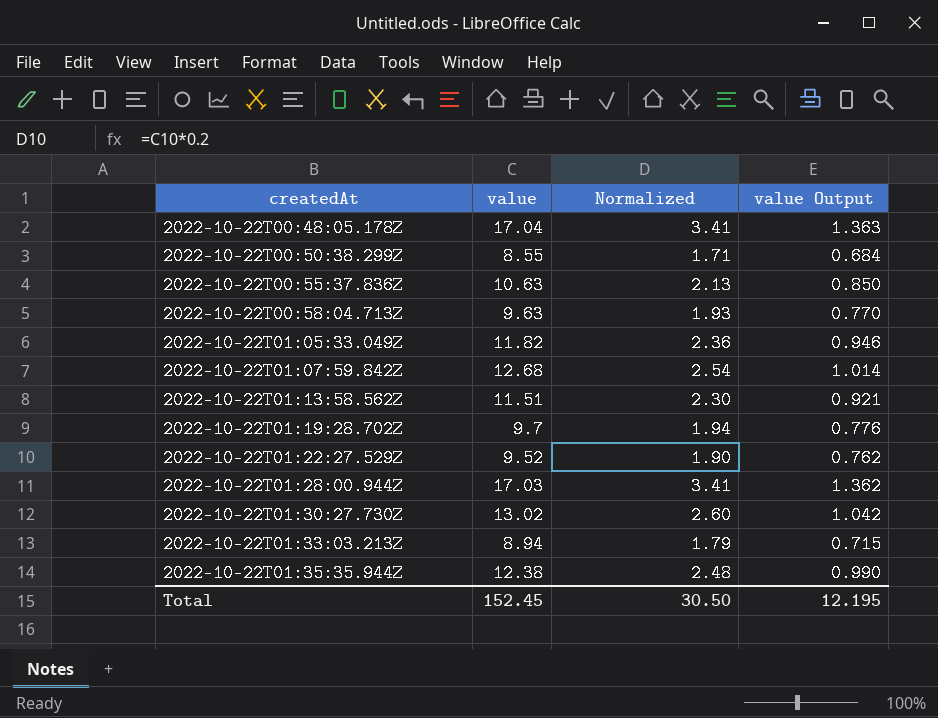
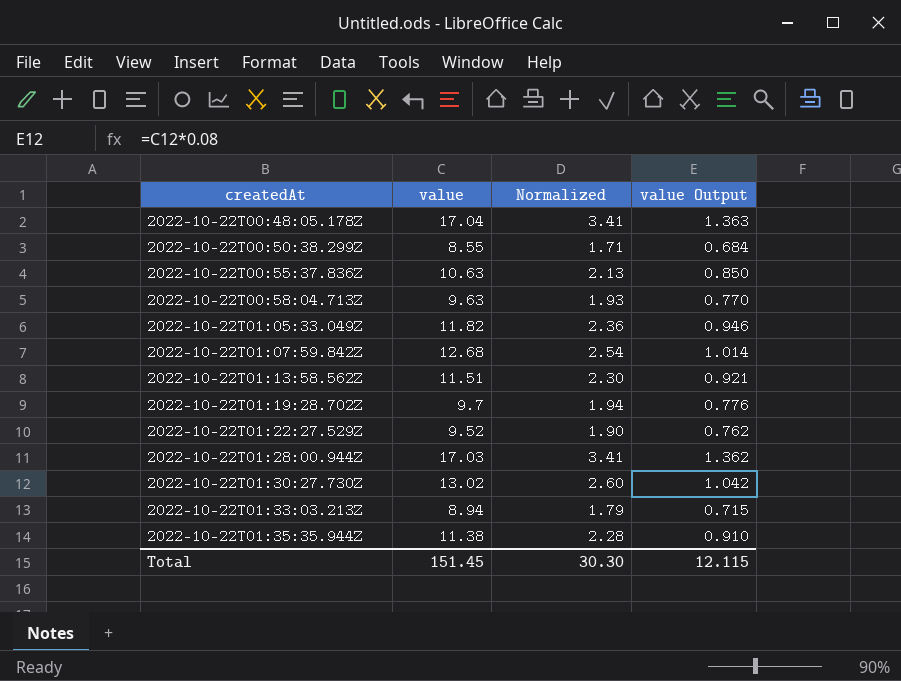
2022-10-22T01:35:35.944Z | value: 12.38 -> 11.38
2022-10-22T01:35:35.944Z | Normalized: 2.48 -> 2.28
2022-10-22T01:35:35.944Z | value Output: 0.990 -> 0.910
Total | value: 152.45 -> 151.45
Total | Normalized: 30.50 -> 30.30
Total | value Output: 12.195 -> 12.115

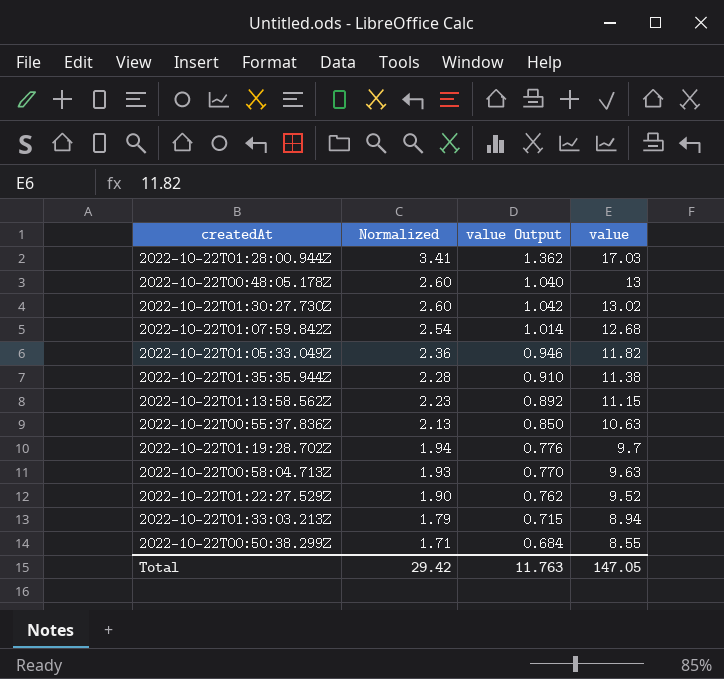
row order: createdAt ascending -> Normalized descending
column value | position: 2 -> 4
2022-10-22T00:48:05.178Z | Normalized: 3.41 -> 2.60
2022-10-22T00:48:05.178Z | value Output: 1.363 -> 1.040
2022-10-22T00:48:05.178Z | value: 17.04 -> 13
2022-10-22T01:13:58.562Z | Normalized: 2.30 -> 2.23
2022-10-22T01:13:58.562Z | value Output: 0.921 -> 0.892
2022-10-22T01:13:58.562Z | value: 11.51 -> 11.15
Total | Normalized: 30.30 -> 29.42
Total | value Output: 12.115 -> 11.763
Total | value: 151.45 -> 147.05

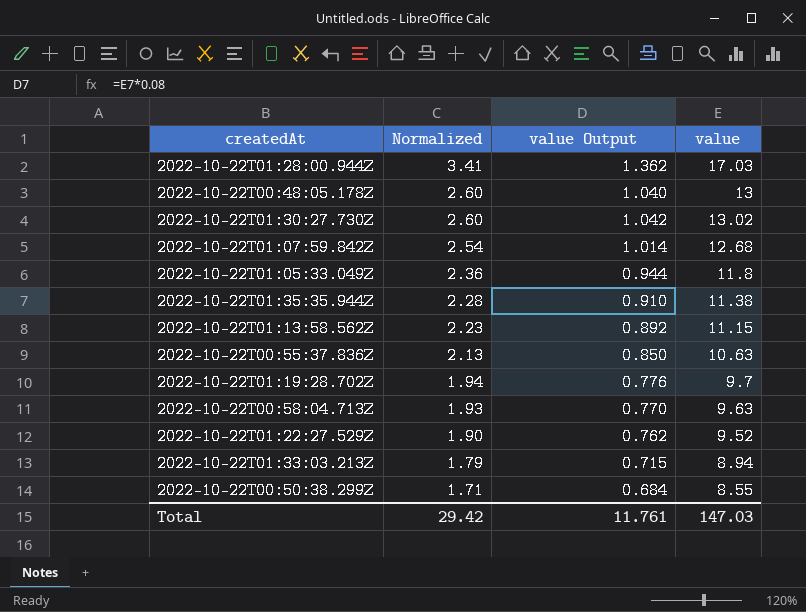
2022-10-22T01:05:33.049Z | value Output: 0.946 -> 0.944
2022-10-22T01:05:33.049Z | value: 11.82 -> 11.8
Total | value Output: 11.763 -> 11.761
Total | value: 147.05 -> 147.03

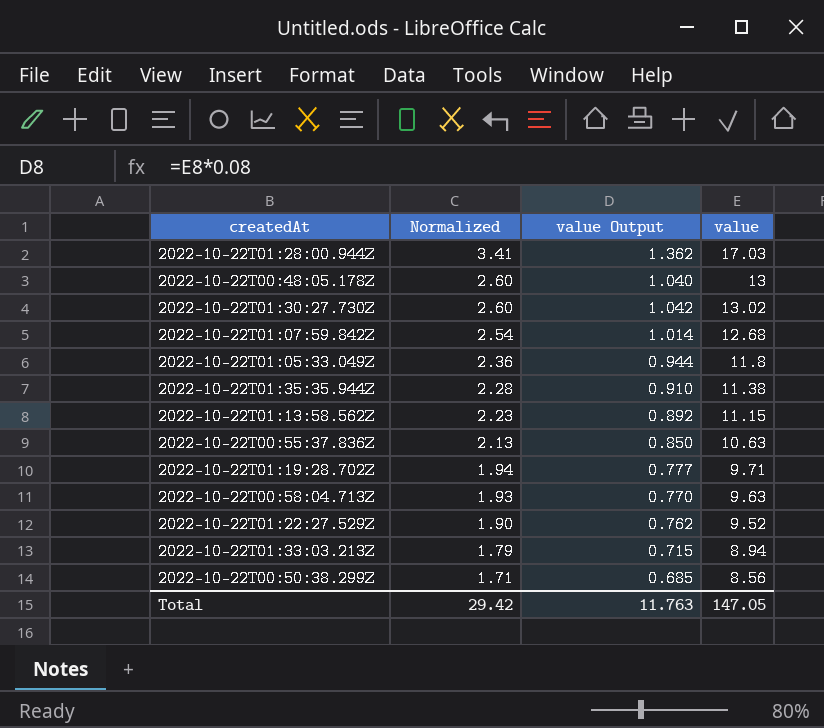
2022-10-22T01:19:28.702Z | value Output: 0.776 -> 0.777
2022-10-22T01:19:28.702Z | value: 9.7 -> 9.71
2022-10-22T00:50:38.299Z | value Output: 0.684 -> 0.685
2022-10-22T00:50:38.299Z | value: 8.55 -> 8.56
Total | value Output: 11.761 -> 11.763
Total | value: 147.03 -> 147.05

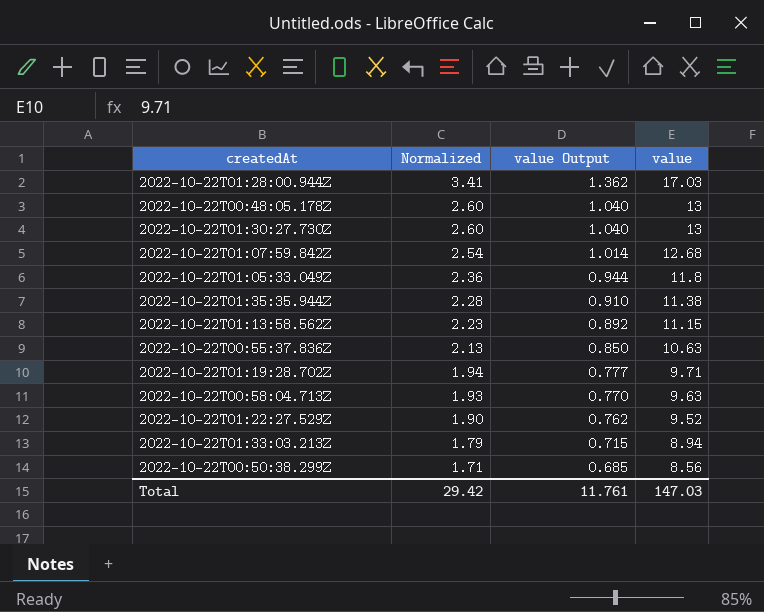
2022-10-22T01:30:27.730Z | value Output: 1.042 -> 1.040
2022-10-22T01:30:27.730Z | value: 13.02 -> 13
Total | value Output: 11.763 -> 11.761
Total | value: 147.05 -> 147.03

